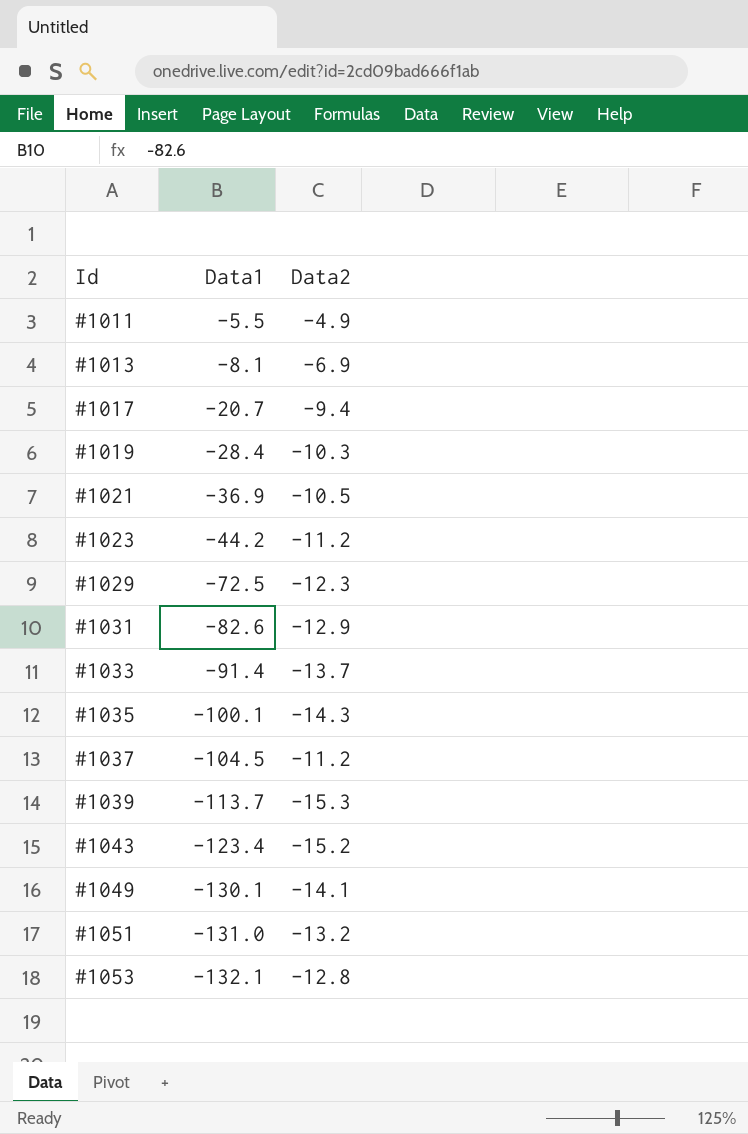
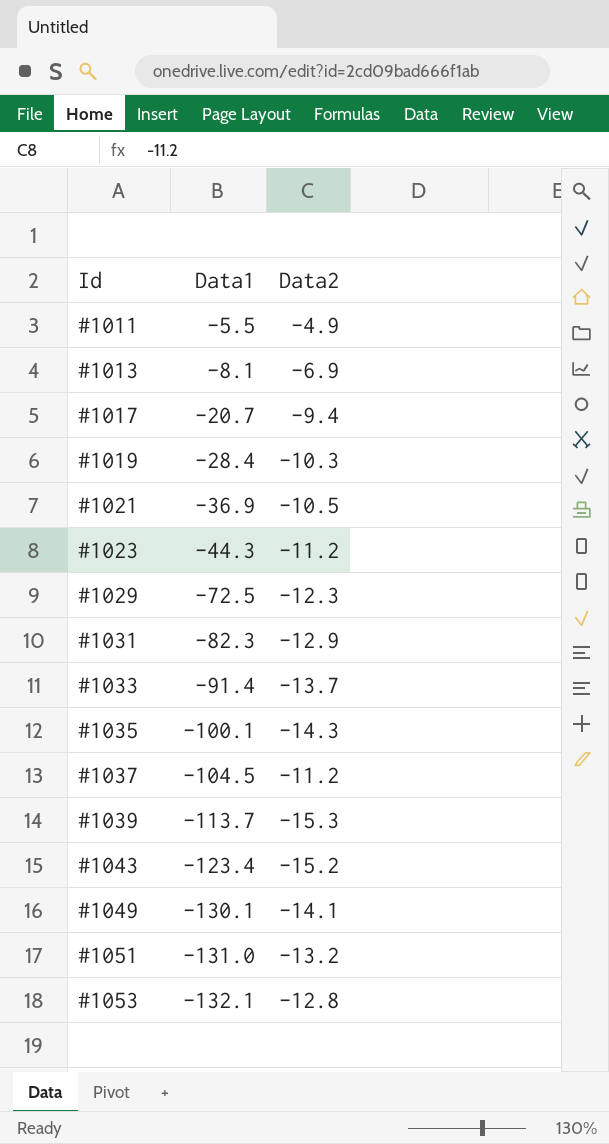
#1023 | Data1: -44.2 -> -44.3
#1031 | Data1: -82.6 -> -82.3

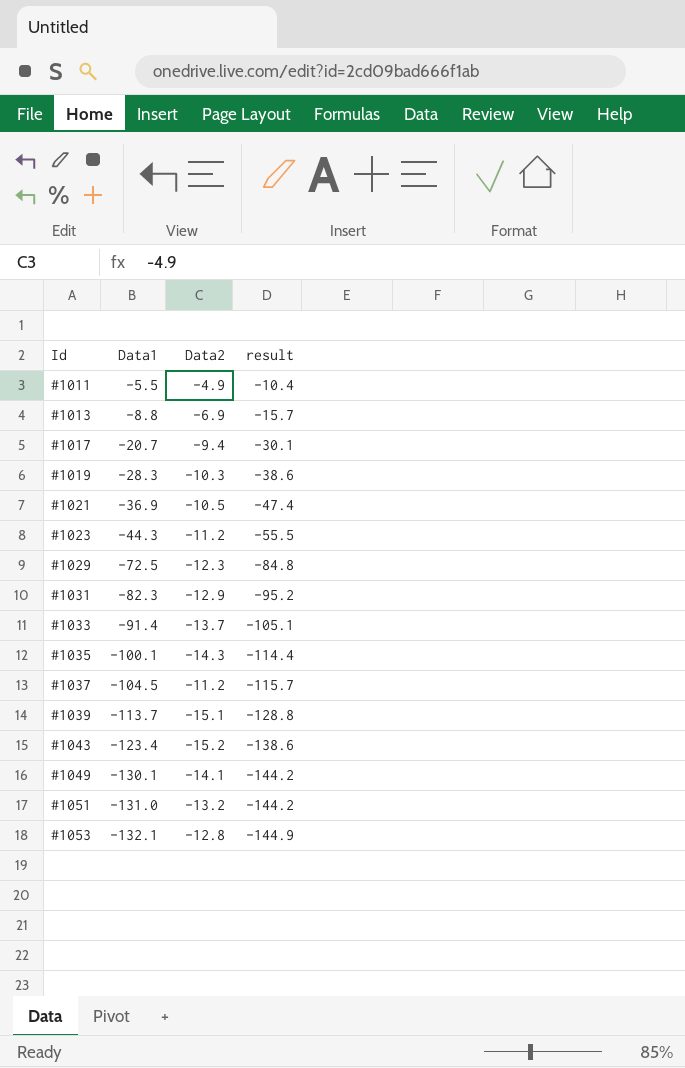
column result | formula: none -> [Data1] + [Data2]
#1013 | Data1: -8.1 -> -8.8
#1019 | Data1: -28.4 -> -28.3
#1039 | Data2: -15.3 -> -15.1

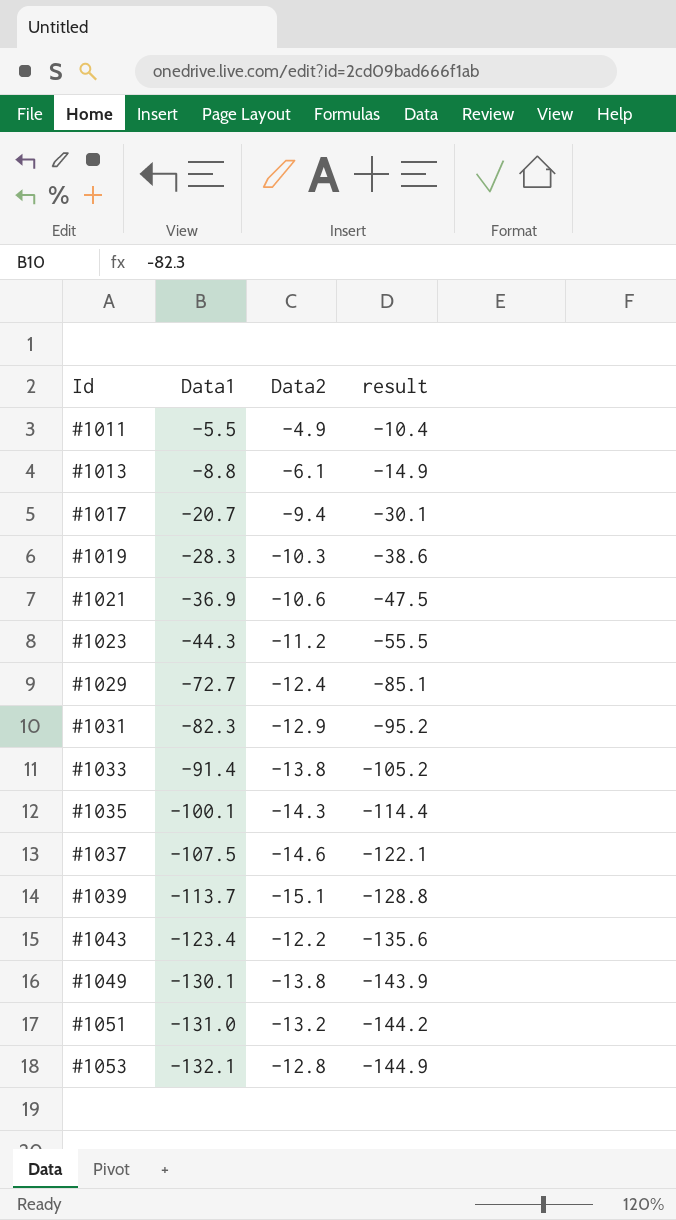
#1013 | Data2: -6.9 -> -6.1
#1013 | result: -15.7 -> -14.9
#1021 | Data2: -10.5 -> -10.6
#1021 | result: -47.4 -> -47.5
#1029 | Data1: -72.5 -> -72.7
#1029 | Data2: -12.3 -> -12.4
#1029 | result: -84.8 -> -85.1
#1033 | Data2: -13.7 -> -13.8
#1033 | result: -105.1 -> -105.2
#1037 | Data1: -104.5 -> -107.5
#1037 | Data2: -11.2 -> -14.6
#1037 | result: -115.7 -> -122.1
#1043 | Data2: -15.2 -> -12.2
#1043 | result: -138.6 -> -135.6
#1049 | Data2: -14.1 -> -13.8
#1049 | result: -144.2 -> -143.9

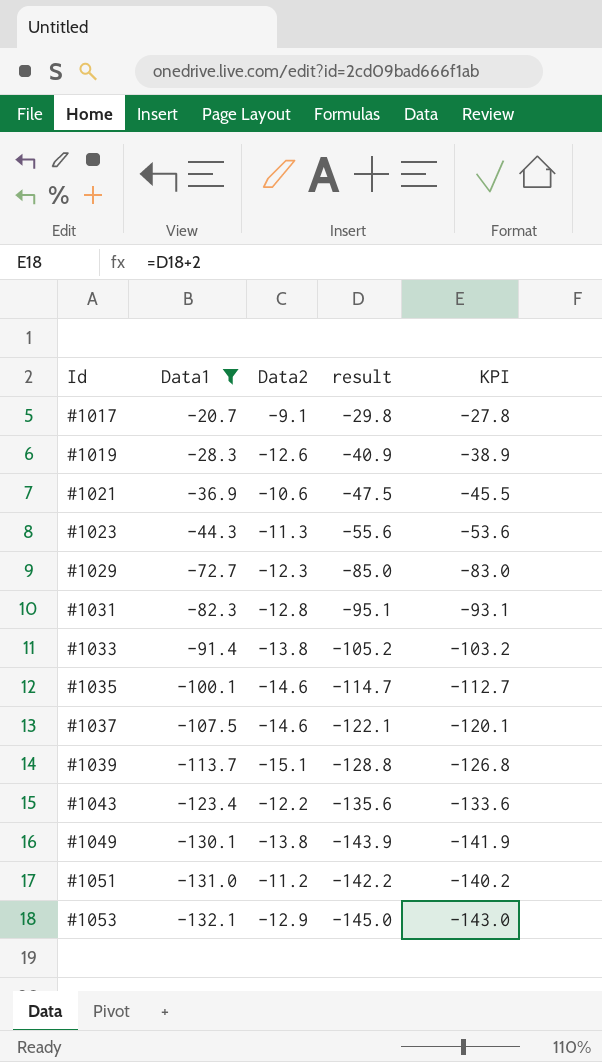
filter: none -> Data1 <= -20.7
column KPI | formula: none -> [result] + 2
#1017 | Data2: -9.4 -> -9.1
#1017 | result: -30.1 -> -29.8
#1019 | Data2: -10.3 -> -12.6
#1019 | result: -38.6 -> -40.9
#1023 | Data2: -11.2 -> -11.3
#1023 | result: -55.5 -> -55.6
#1029 | Data2: -12.4 -> -12.3
#1029 | result: -85.1 -> -85.0
#1031 | Data2: -12.9 -> -12.8
#1031 | result: -95.2 -> -95.1
#1035 | Data2: -14.3 -> -14.6
#1035 | result: -114.4 -> -114.7
#1051 | Data2: -13.2 -> -11.2
#1051 | result: -144.2 -> -142.2
#1053 | Data2: -12.8 -> -12.9
#1053 | result: -144.9 -> -145.0

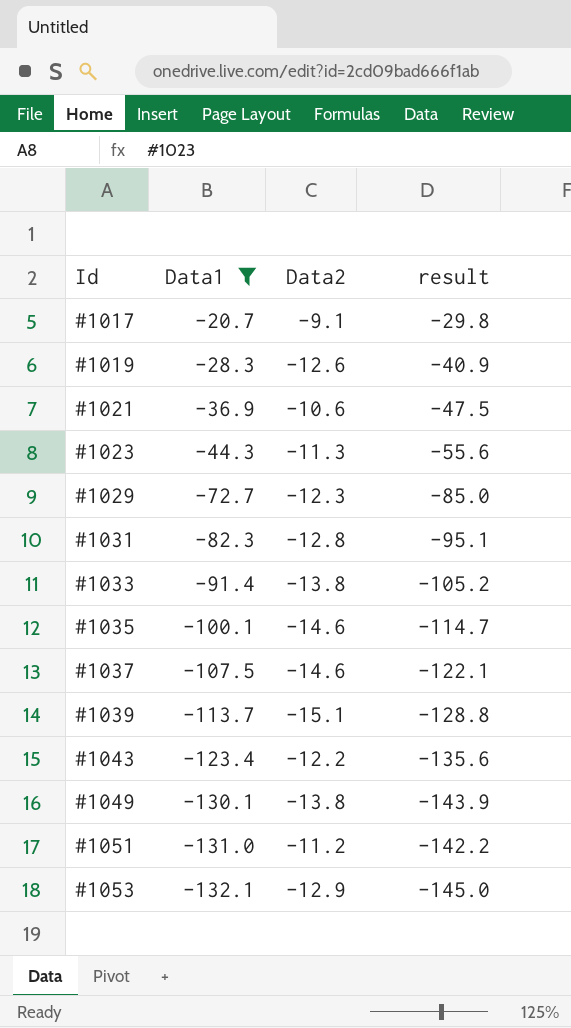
column KPI | formula: [result] + 2 -> none

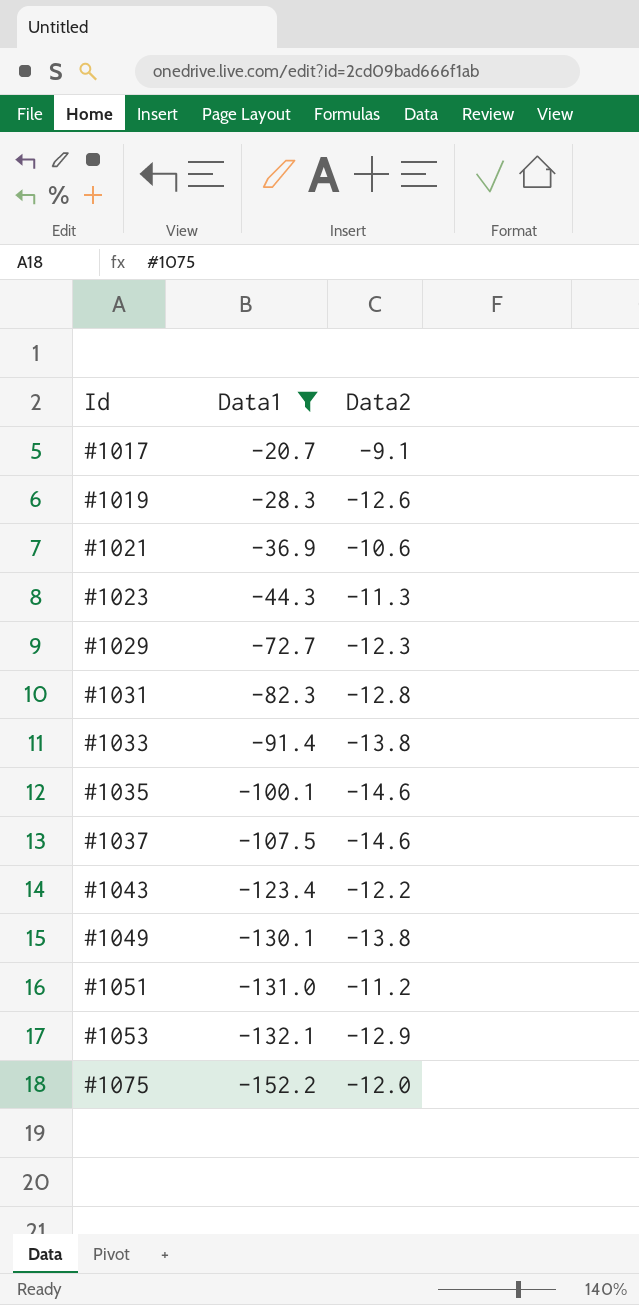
column result | formula: [Data1] + [Data2] -> none
row #1039: -113.7 | -15.1 | -128.8 -> none
row #1075: none -> -152.2 | -12.0

